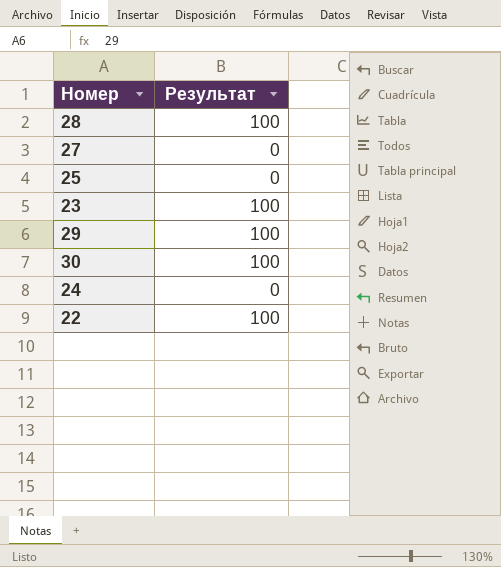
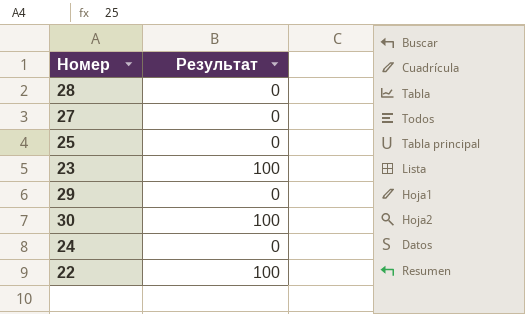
28 | Результат: 100 -> 0
29 | Результат: 100 -> 0

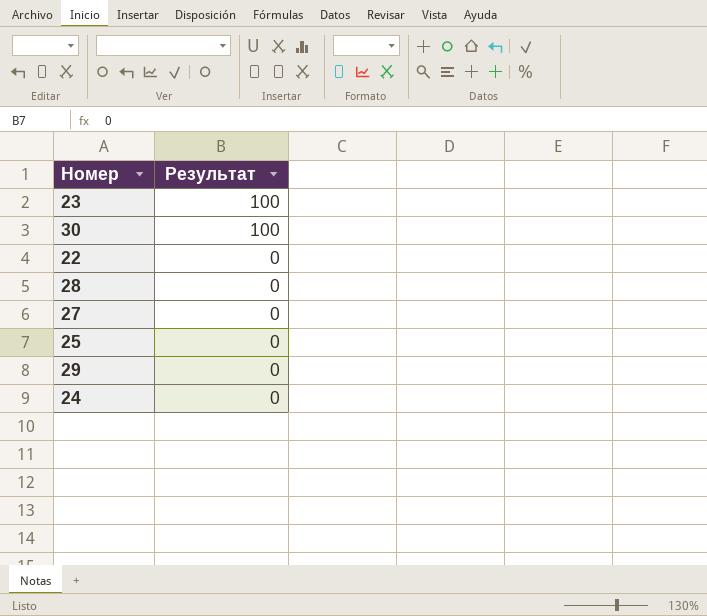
row order: none -> Результат descending
22 | Результат: 100 -> 0

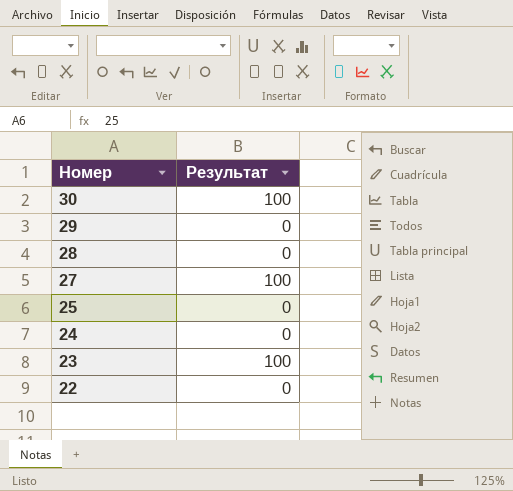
row order: Результат descending -> Номер descending
27 | Результат: 0 -> 100

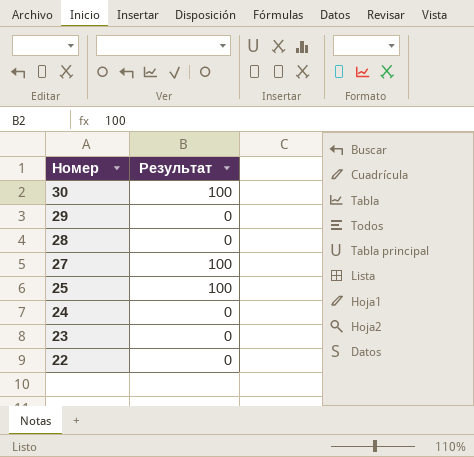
25 | Результат: 0 -> 100
23 | Результат: 100 -> 0

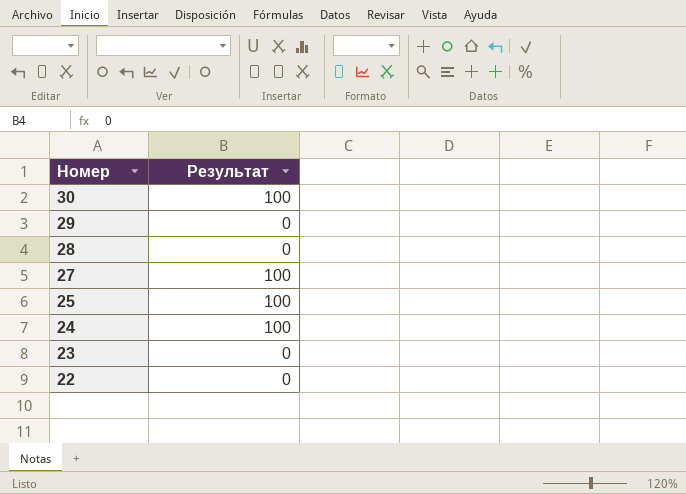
24 | Результат: 0 -> 100

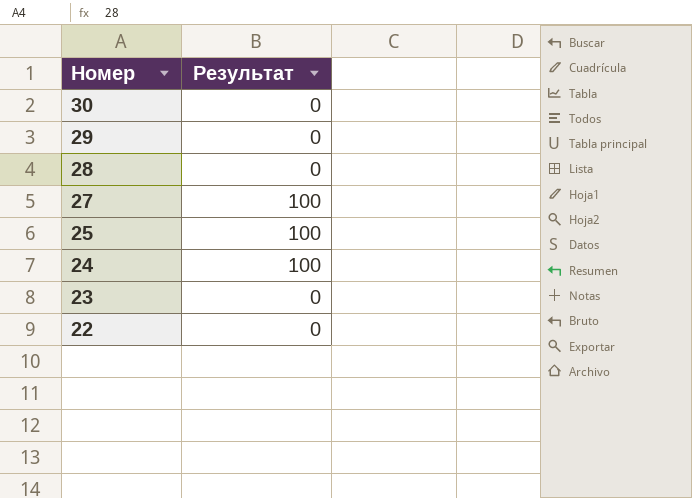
30 | Результат: 100 -> 0

